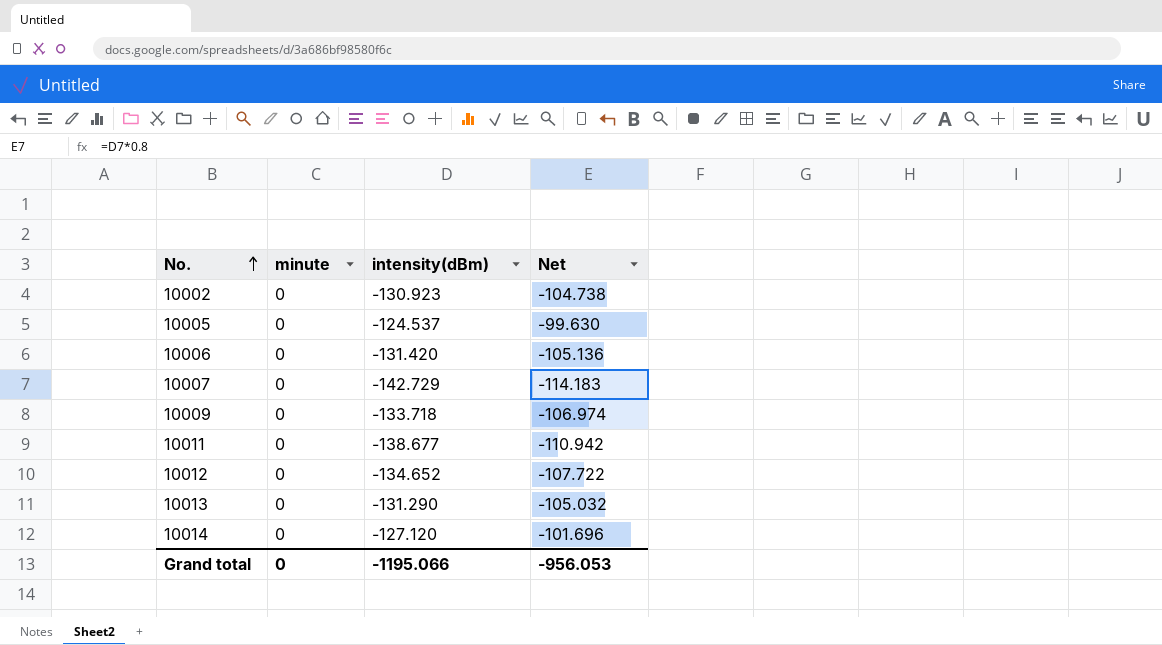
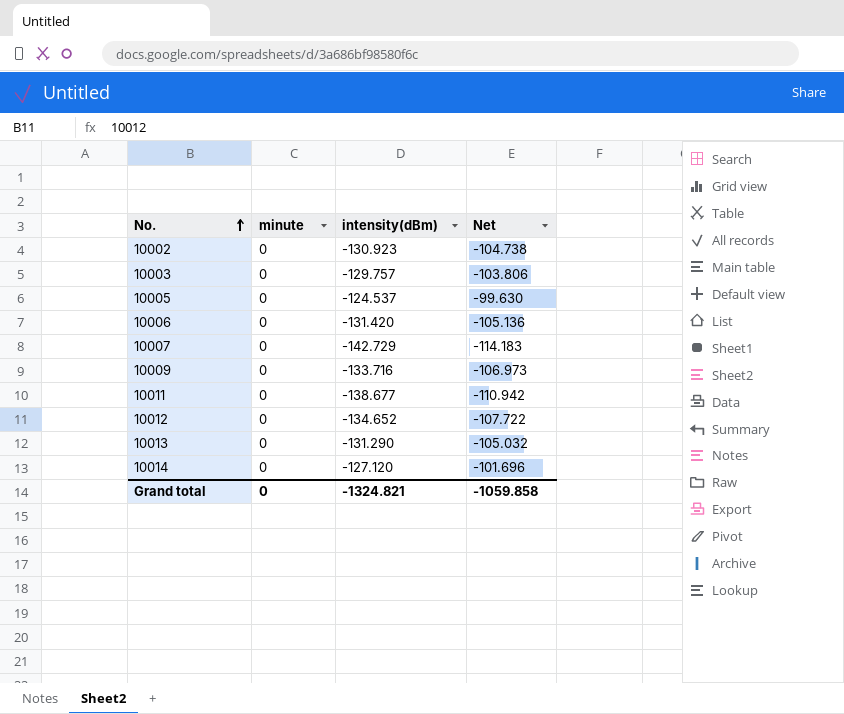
row 10003: none -> 0 | -129.757 | -103.806
10009 | intensity(dBm): -133.718 -> -133.716
10009 | Net: -106.974 -> -106.973
Grand total | intensity(dBm): -1195.066 -> -1324.821
Grand total | Net: -956.053 -> -1059.858

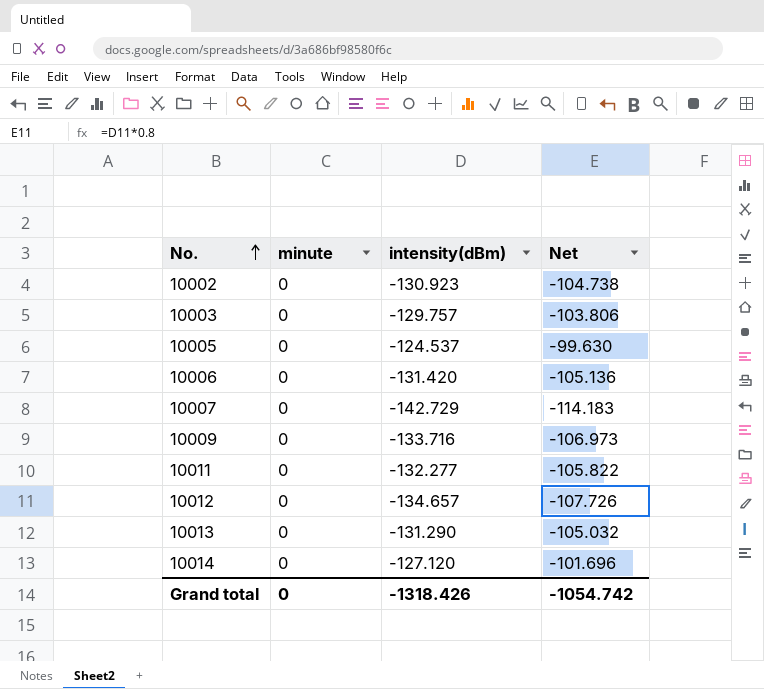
10011 | intensity(dBm): -138.677 -> -132.277
10011 | Net: -110.942 -> -105.822
10012 | intensity(dBm): -134.652 -> -134.657
10012 | Net: -107.722 -> -107.726
Grand total | intensity(dBm): -1324.821 -> -1318.426
Grand total | Net: -1059.858 -> -1054.742

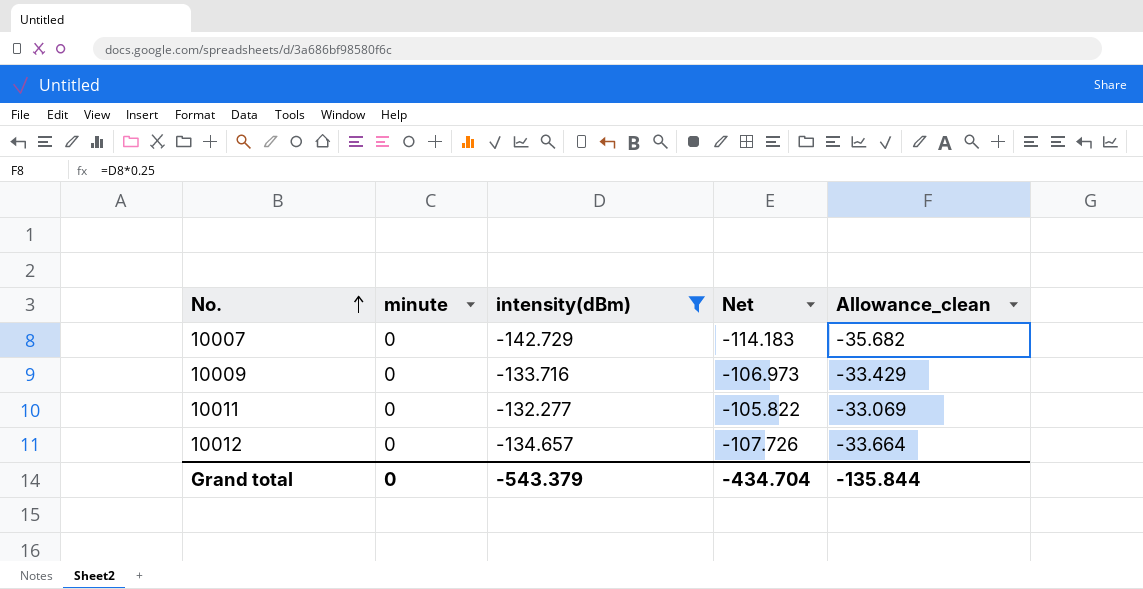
filter: none -> intensity(dBm) <= -132.277
column Allowance_clean | formula: none -> [intensity(dBm)] * 0.25
Grand total | intensity(dBm): -1318.426 -> -543.379
Grand total | Net: -1054.742 -> -434.704

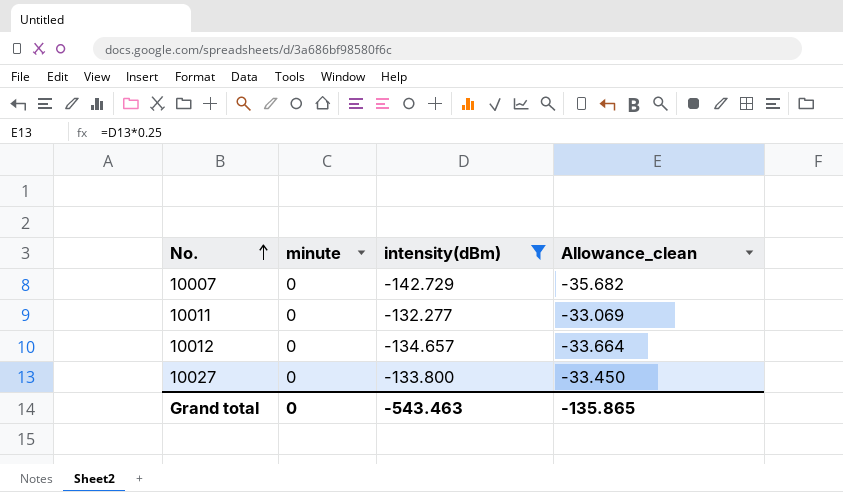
column Net | formula: [intensity(dBm)] * 0.8 -> none
row 10009: 0 | -133.716 | -106.973 | -33.429 -> none
row 10027: none -> 0 | -133.800 | -33.450
Grand total | intensity(dBm): -543.379 -> -543.463
Grand total | Allowance_clean: -135.844 -> -135.865

